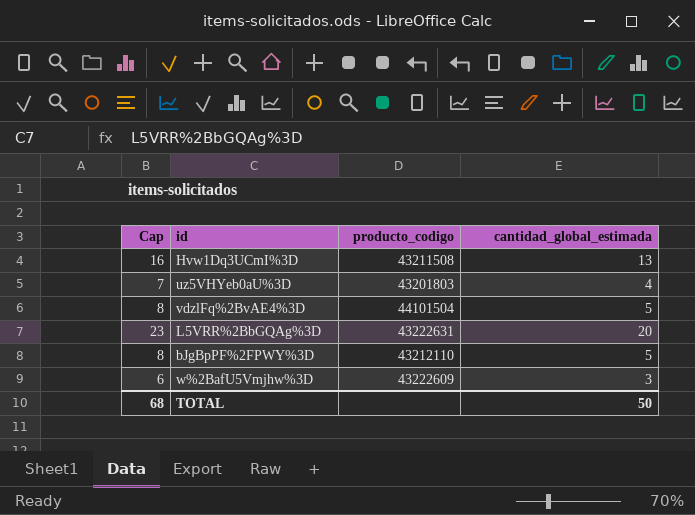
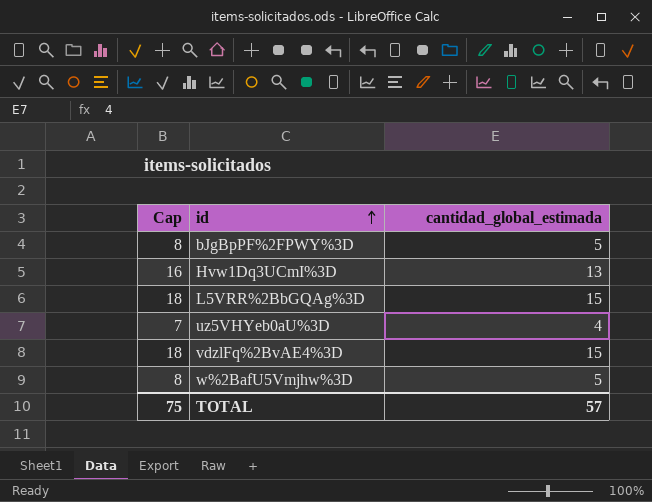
row order: none -> id ascending
column producto_codigo | position: 3 -> none
L5VRR%2BbGQAg%3D | Cap: 23 -> 18
L5VRR%2BbGQAg%3D | cantidad_global_estimada: 20 -> 15
vdzlFq%2BvAE4%3D | Cap: 8 -> 18
vdzlFq%2BvAE4%3D | cantidad_global_estimada: 5 -> 15
w%2BafU5Vmjhw%3D | Cap: 6 -> 8
w%2BafU5Vmjhw%3D | cantidad_global_estimada: 3 -> 5
TOTAL | Cap: 68 -> 75
TOTAL | cantidad_global_estimada: 50 -> 57

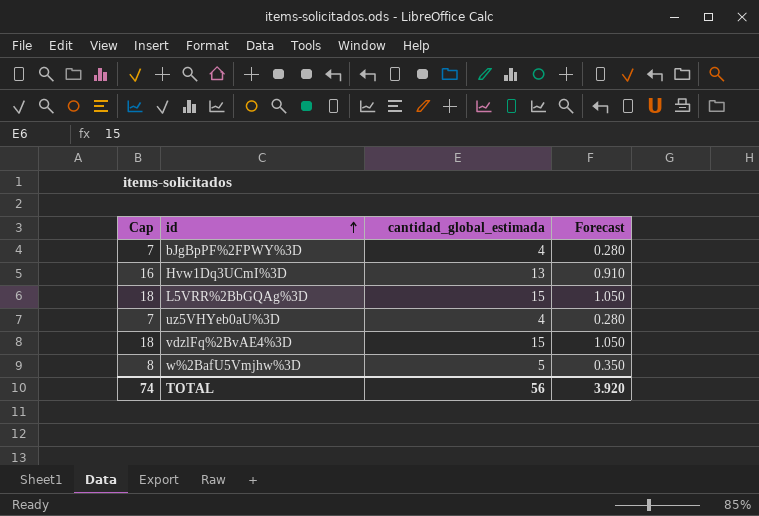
column Forecast | formula: none -> [cantidad_global_estimada] * 0.07
bJgBpPF%2FPWY%3D | Cap: 8 -> 7
bJgBpPF%2FPWY%3D | cantidad_global_estimada: 5 -> 4
TOTAL | Cap: 75 -> 74
TOTAL | cantidad_global_estimada: 57 -> 56

